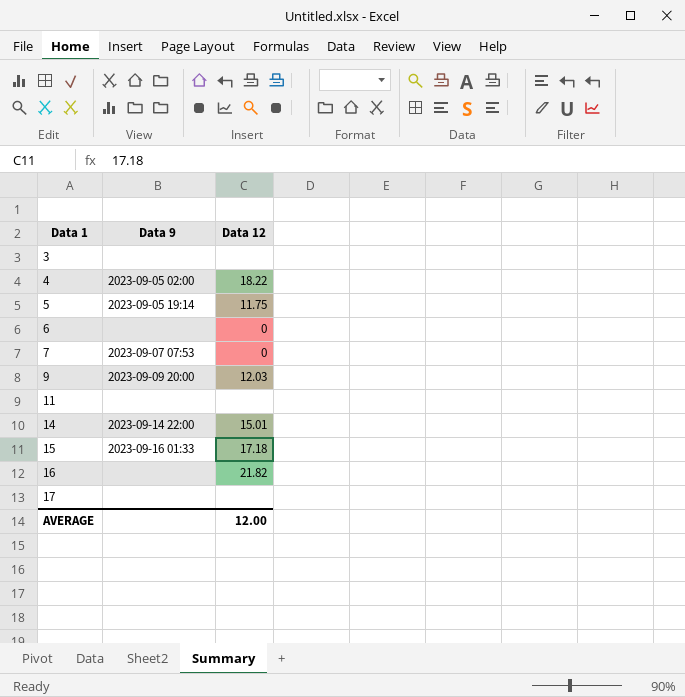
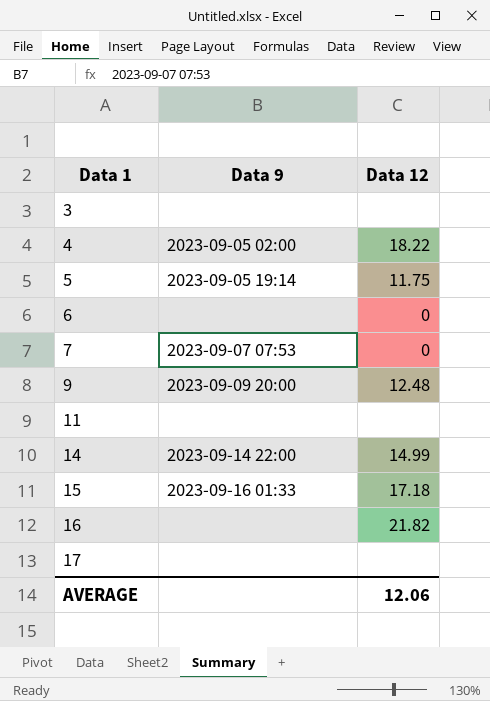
9 | Data 12: 12.03 -> 12.48
14 | Data 12: 15.01 -> 14.99
AVERAGE | Data 12: 12.00 -> 12.06

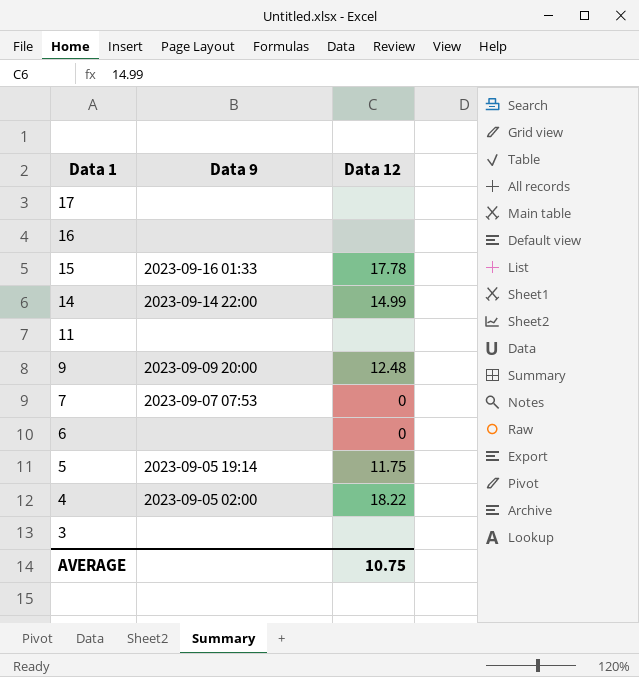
row order: Data 1 ascending -> Data 1 descending
16 | Data 12: 21.82 -> none
15 | Data 12: 17.18 -> 17.78
AVERAGE | Data 12: 12.06 -> 10.75

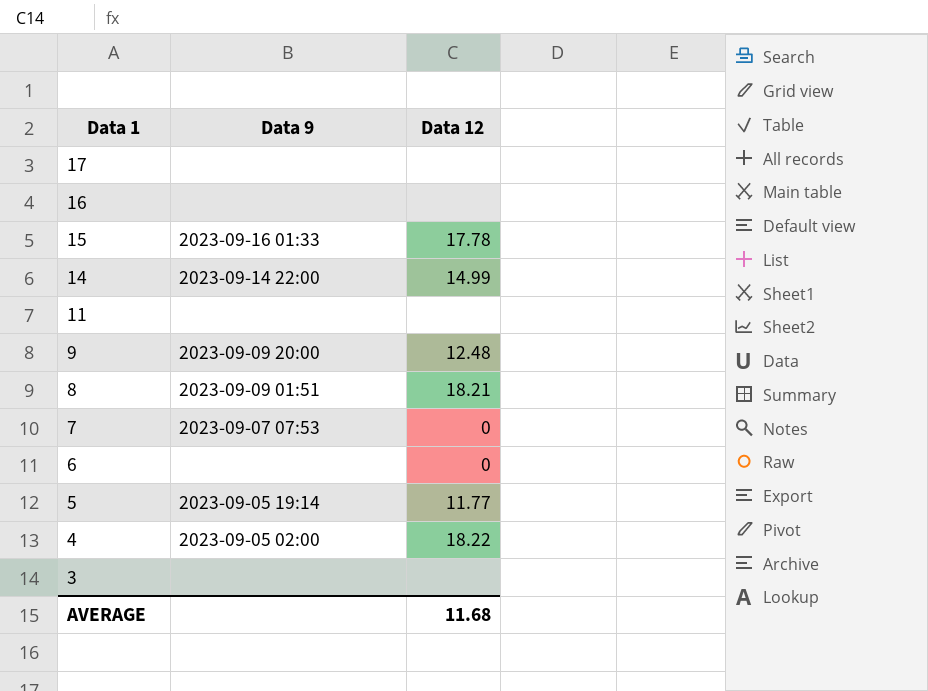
row 8: none -> 2023-09-09 01:51 | 18.21
5 | Data 12: 11.75 -> 11.77
AVERAGE | Data 12: 10.75 -> 11.68

